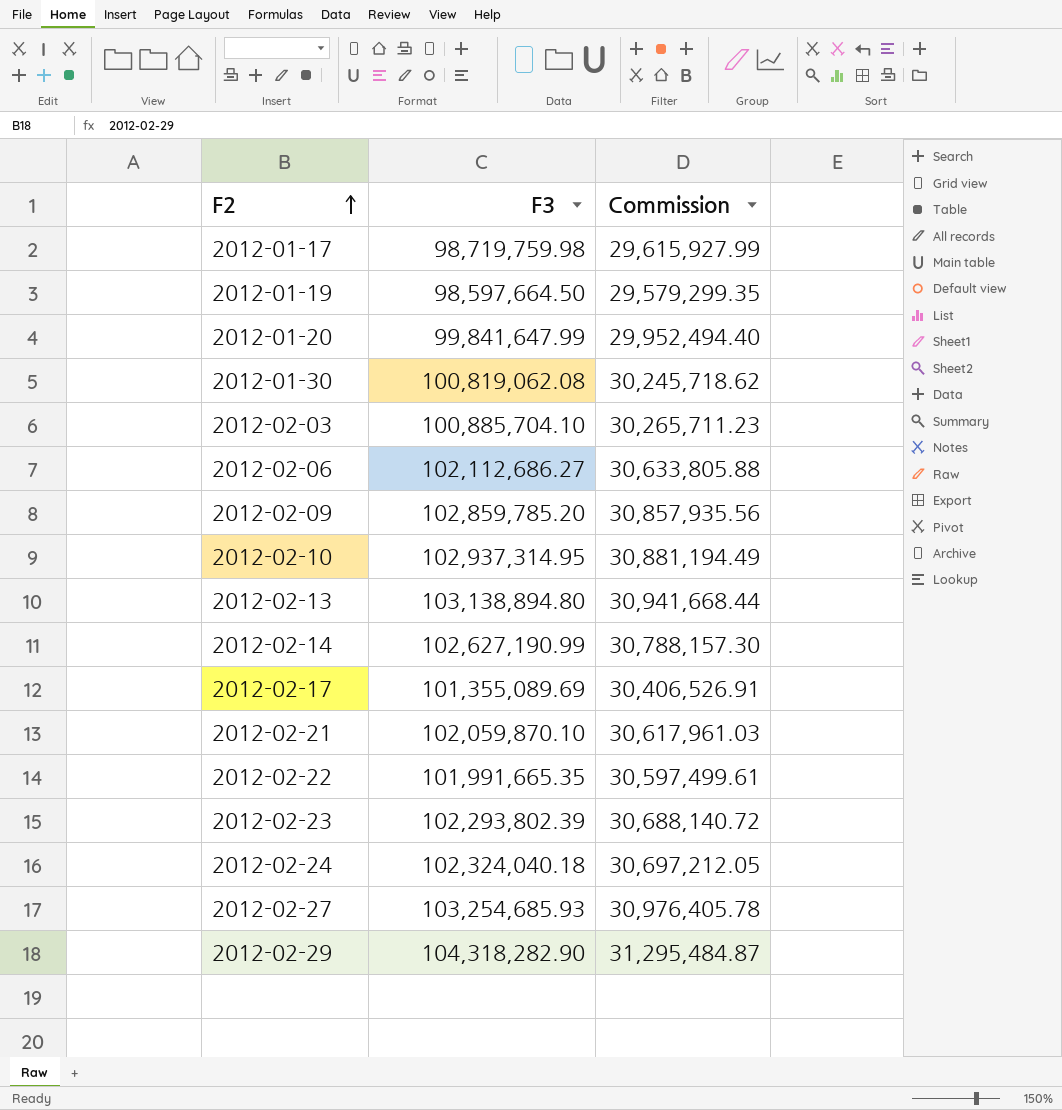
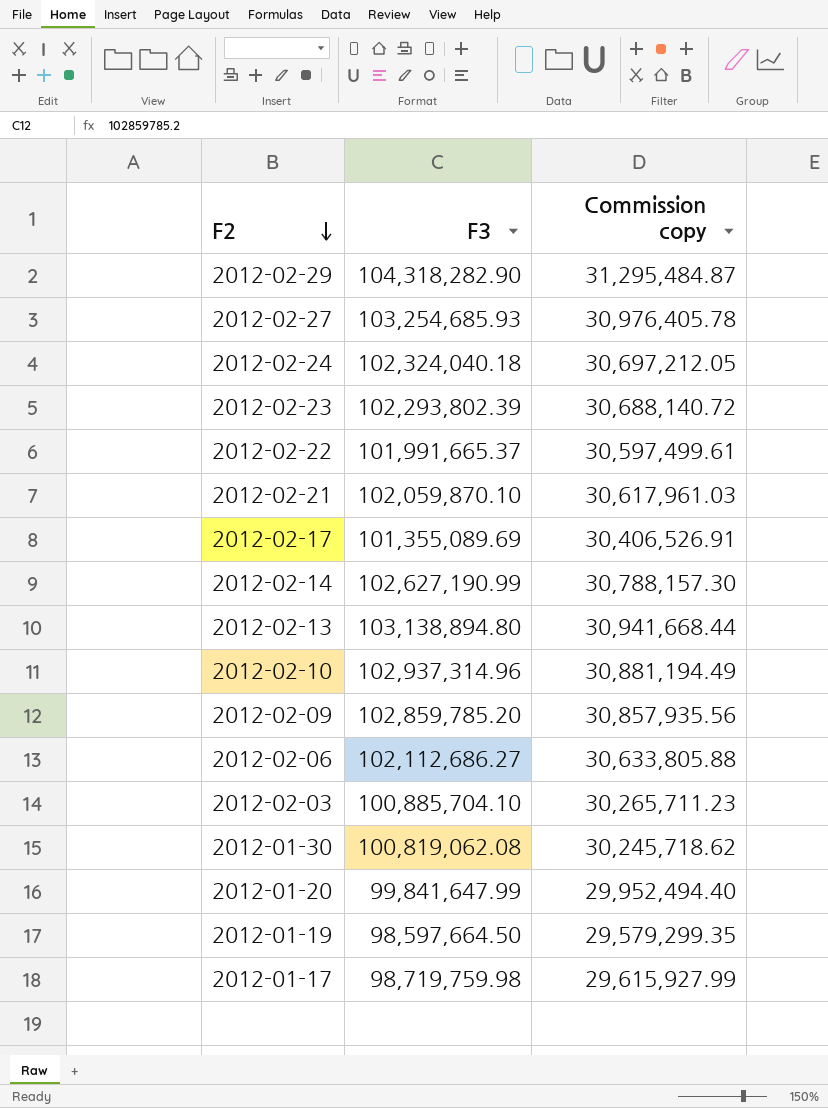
row order: F2 ascending -> F2 descending
column name: Commission -> Commission copy
2012-02-22 | F3: 101,991,665.35 -> 101,991,665.37
2012-02-10 | F3: 102,937,314.95 -> 102,937,314.96

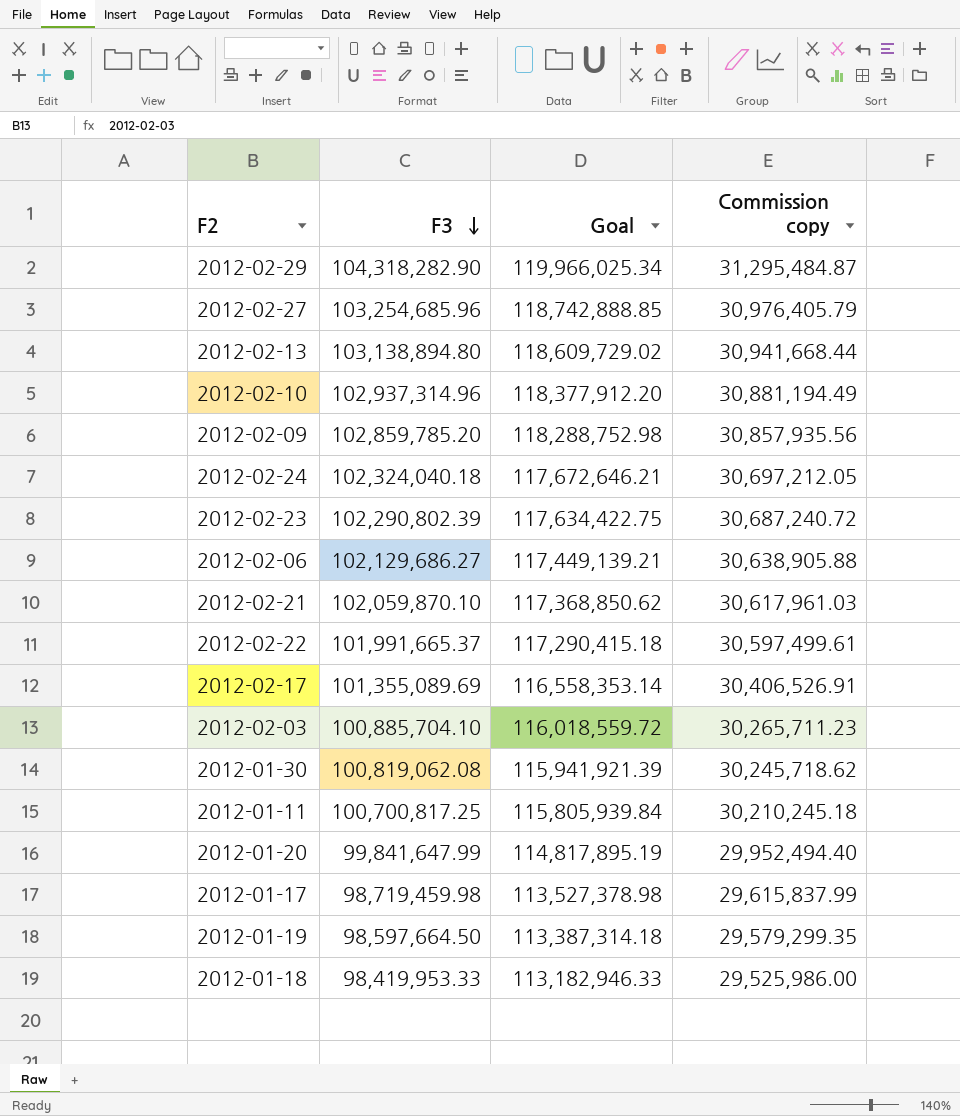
row order: F2 descending -> F3 descending
column Goal | formula: none -> [F3] * 1.15
row 2012-02-14: 102,627,190.99 | 30,788,157.30 -> none
2012-02-27 | F3: 103,254,685.93 -> 103,254,685.96
2012-02-27 | Commission copy: 30,976,405.78 -> 30,976,405.79
2012-02-23 | F3: 102,293,802.39 -> 102,290,802.39
2012-02-23 | Commission copy: 30,688,140.72 -> 30,687,240.72
2012-02-06 | F3: 102,112,686.27 -> 102,129,686.27
2012-02-06 | Commission copy: 30,633,805.88 -> 30,638,905.88
row 2012-01-11: none -> 100,700,817.25 | 115,805,939.84 | 30,210,245.18
2012-01-17 | F3: 98,719,759.98 -> 98,719,459.98
2012-01-17 | Commission copy: 29,615,927.99 -> 29,615,837.99
row 2012-01-18: none -> 98,419,953.33 | 113,182,946.33 | 29,525,986.00

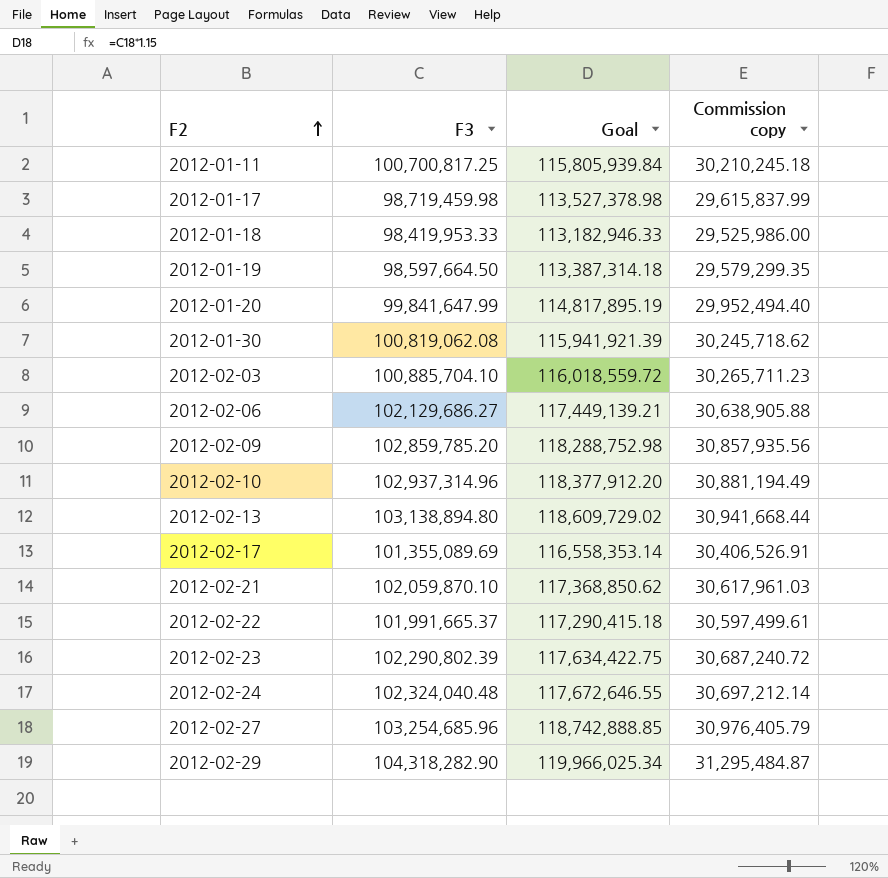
row order: F3 descending -> F2 ascending
2012-02-24 | F3: 102,324,040.18 -> 102,324,040.48
2012-02-24 | Goal: 117,672,646.21 -> 117,672,646.55
2012-02-24 | Commission copy: 30,697,212.05 -> 30,697,212.14

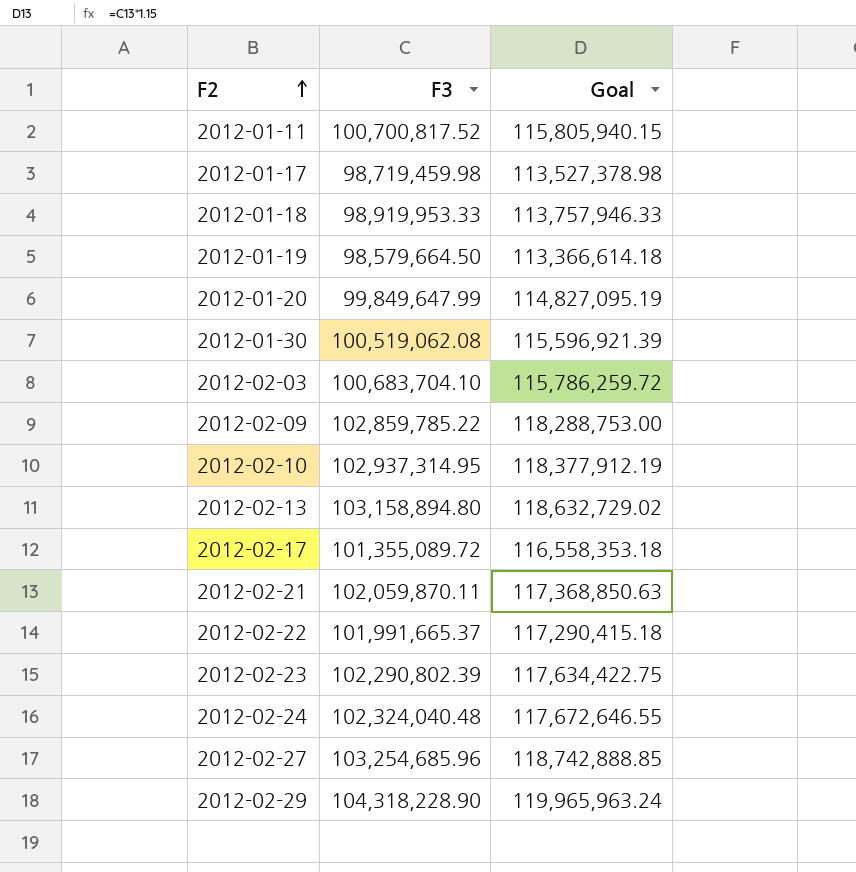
column Commission copy | formula: [F3] * 0.3 -> none
row 2012-02-06: 102,129,686.27 | 117,449,139.21 | 30,638,905.88 -> none
2012-01-11 | F3: 100,700,817.25 -> 100,700,817.52
2012-01-11 | Goal: 115,805,939.84 -> 115,805,940.15
2012-01-18 | F3: 98,419,953.33 -> 98,919,953.33
2012-01-18 | Goal: 113,182,946.33 -> 113,757,946.33
2012-01-19 | F3: 98,597,664.50 -> 98,579,664.50
2012-01-19 | Goal: 113,387,314.18 -> 113,366,614.18
2012-01-20 | F3: 99,841,647.99 -> 99,849,647.99
2012-01-20 | Goal: 114,817,895.19 -> 114,827,095.19
2012-01-30 | F3: 100,819,062.08 -> 100,519,062.08
2012-01-30 | Goal: 115,941,921.39 -> 115,596,921.39
2012-02-03 | F3: 100,885,704.10 -> 100,683,704.10
2012-02-03 | Goal: 116,018,559.72 -> 115,786,259.72
2012-02-09 | F3: 102,859,785.20 -> 102,859,785.22
2012-02-09 | Goal: 118,288,752.98 -> 118,288,753.00
2012-02-10 | F3: 102,937,314.96 -> 102,937,314.95
2012-02-10 | Goal: 118,377,912.20 -> 118,377,912.19
2012-02-13 | F3: 103,138,894.80 -> 103,158,894.80
2012-02-13 | Goal: 118,609,729.02 -> 118,632,729.02
2012-02-17 | F3: 101,355,089.69 -> 101,355,089.72
2012-02-17 | Goal: 116,558,353.14 -> 116,558,353.18
2012-02-21 | F3: 102,059,870.10 -> 102,059,870.11
2012-02-21 | Goal: 117,368,850.62 -> 117,368,850.63
2012-02-29 | F3: 104,318,282.90 -> 104,318,228.90
2012-02-29 | Goal: 119,966,025.34 -> 119,965,963.24

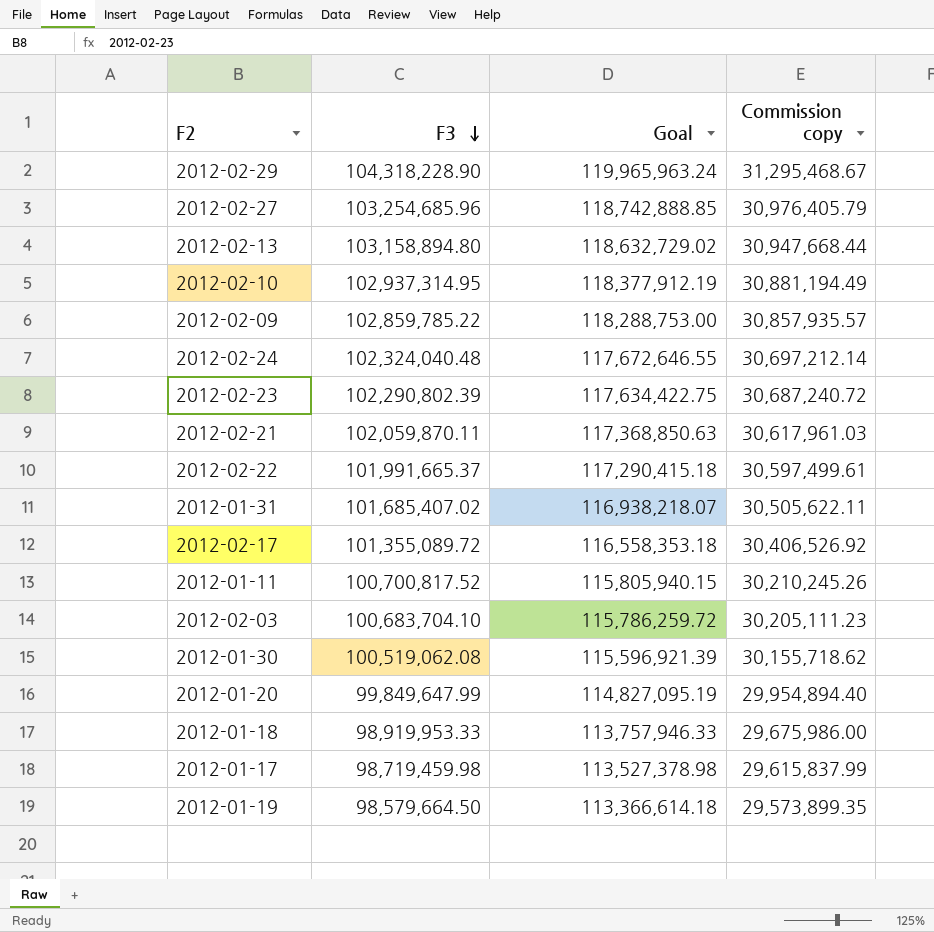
row order: F2 ascending -> F3 descending
column Commission copy | formula: none -> [F3] * 0.3
row 2012-01-31: none -> 101,685,407.02 | 116,938,218.07 | 30,505,622.11

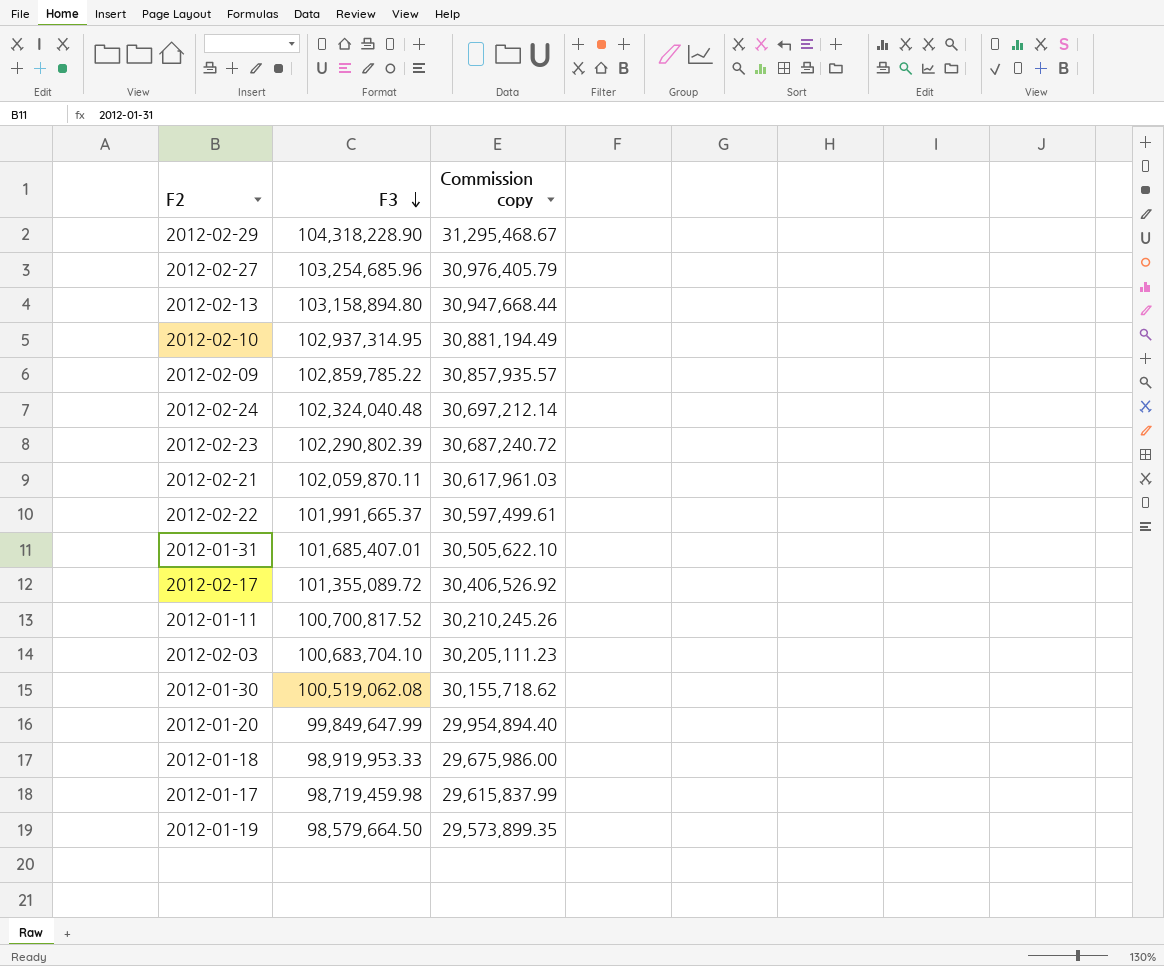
column Goal | formula: [F3] * 1.15 -> none
2012-01-31 | F3: 101,685,407.02 -> 101,685,407.01
2012-01-31 | Commission copy: 30,505,622.11 -> 30,505,622.10

